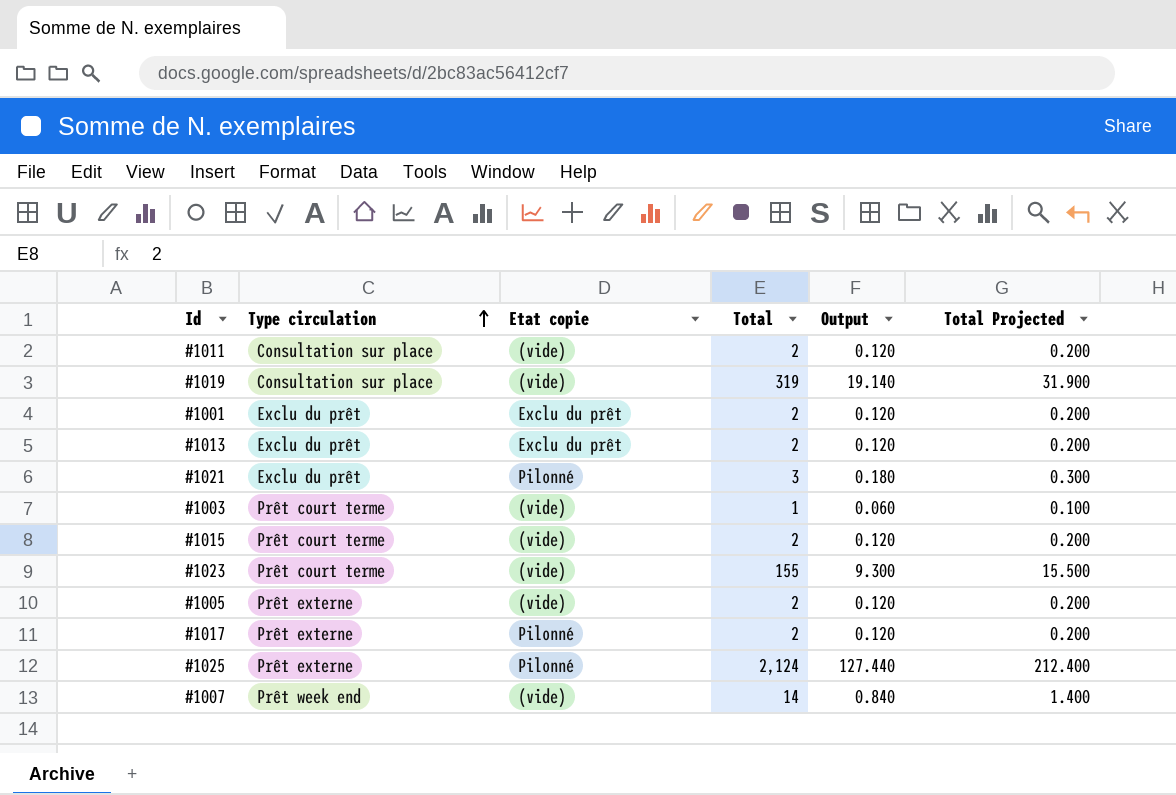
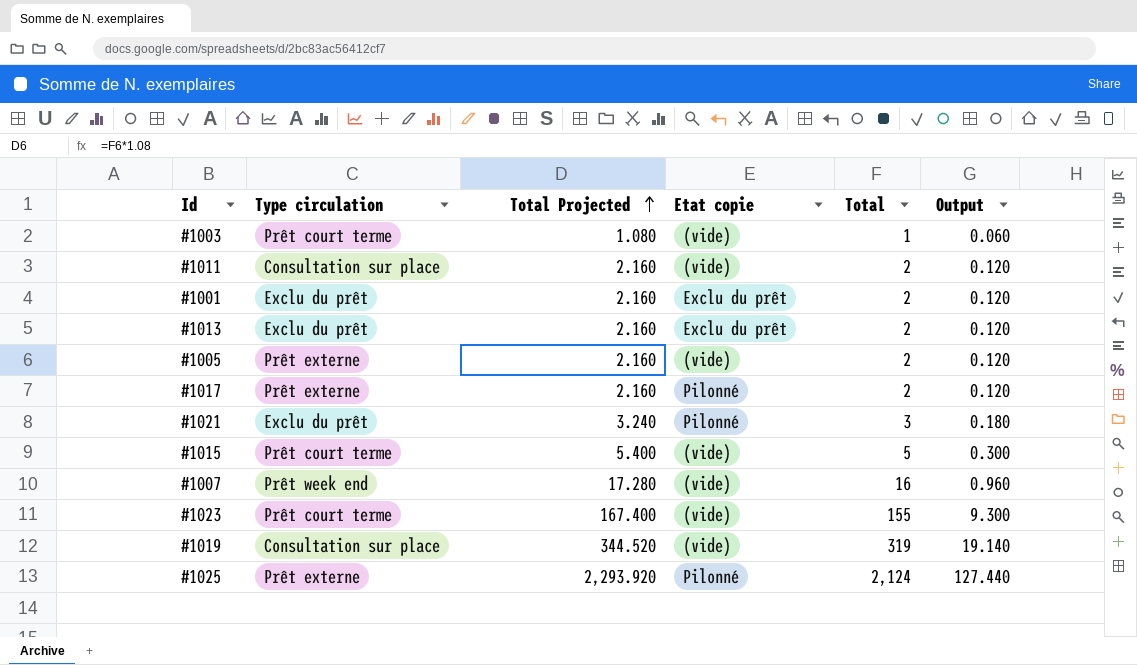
row order: Type circulation ascending -> Total Projected ascending
column Total Projected | formula: [Total] * 0.1 -> [Total] * 1.08
column Total Projected | position: 6 -> 3
#1015 | Total: 2 -> 5
#1015 | Output: 0.120 -> 0.300
#1007 | Total: 14 -> 16
#1007 | Output: 0.840 -> 0.960

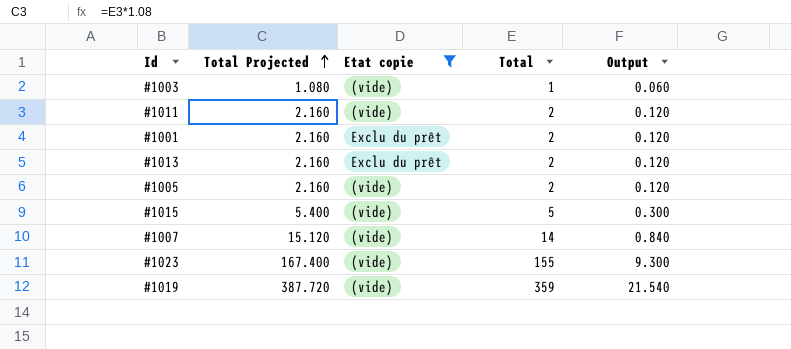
filter: none -> Etat copie != Pilonné
column Type circulation | position: 2 -> none
#1007 | Total Projected: 17.280 -> 15.120
#1007 | Total: 16 -> 14
#1007 | Output: 0.960 -> 0.840
#1019 | Total Projected: 344.520 -> 387.720
#1019 | Total: 319 -> 359
#1019 | Output: 19.140 -> 21.540

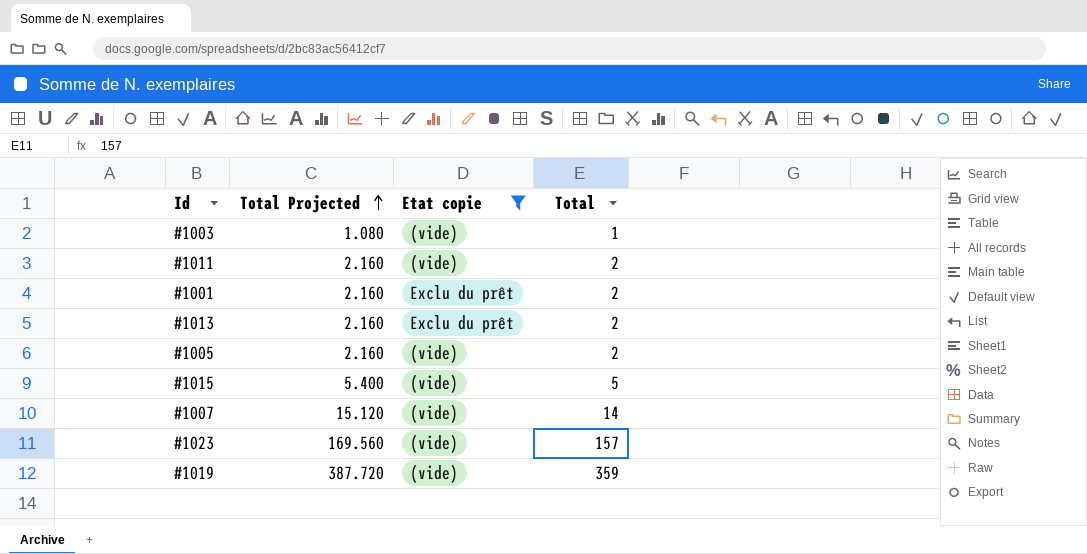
column Output | formula: [Total] * 0.06 -> none
#1023 | Total Projected: 167.400 -> 169.560
#1023 | Total: 155 -> 157

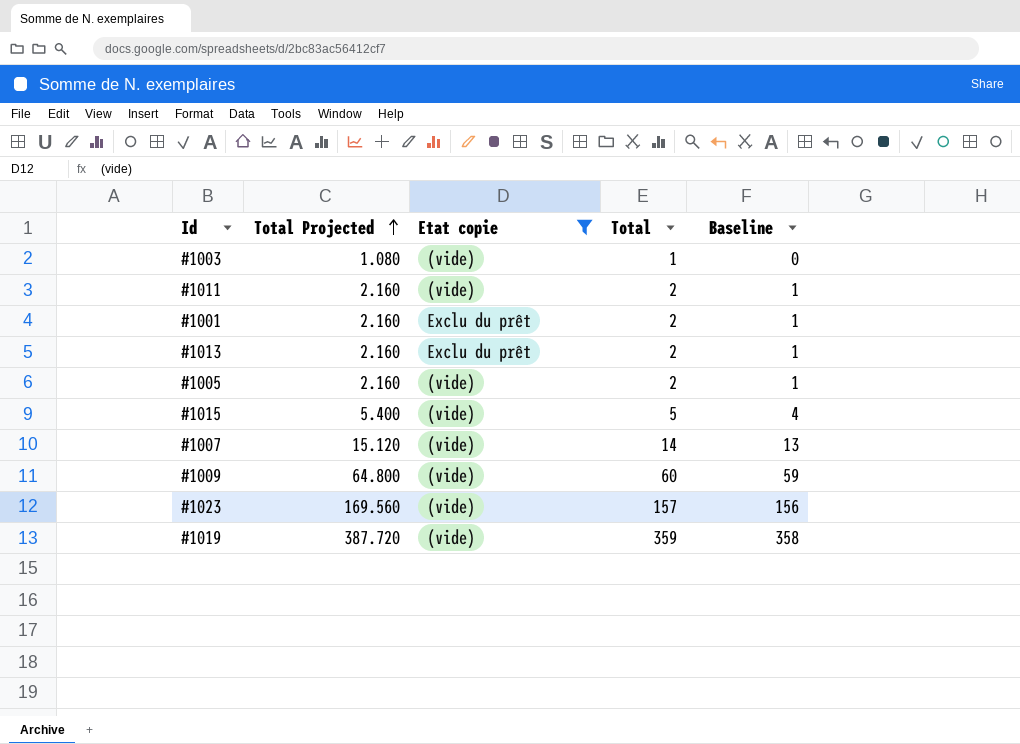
column Baseline | formula: none -> [Total] - 1
row #1009: none -> 64.800 | (vide) | 60 | 59

